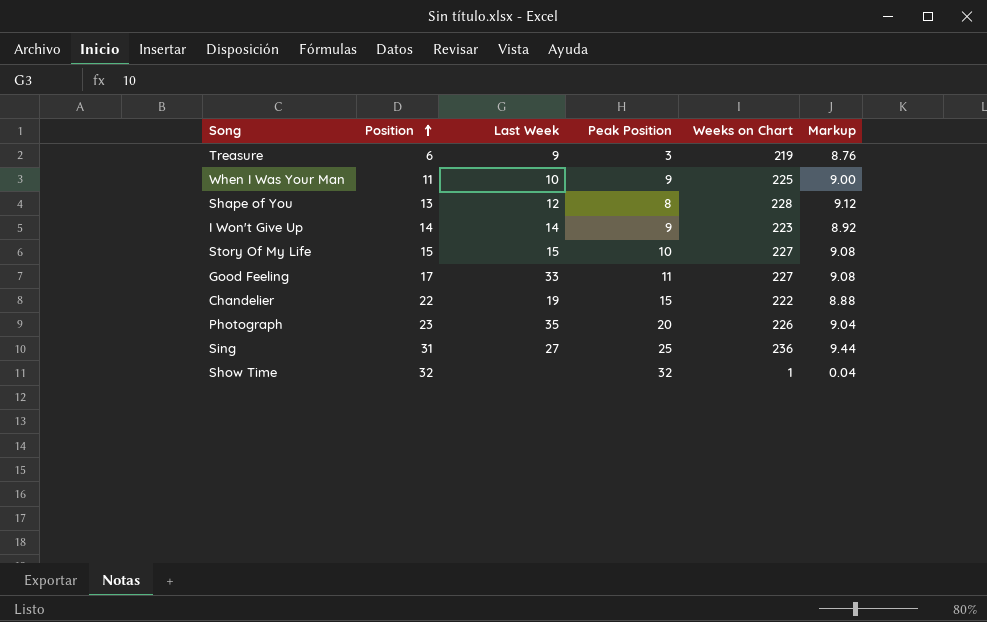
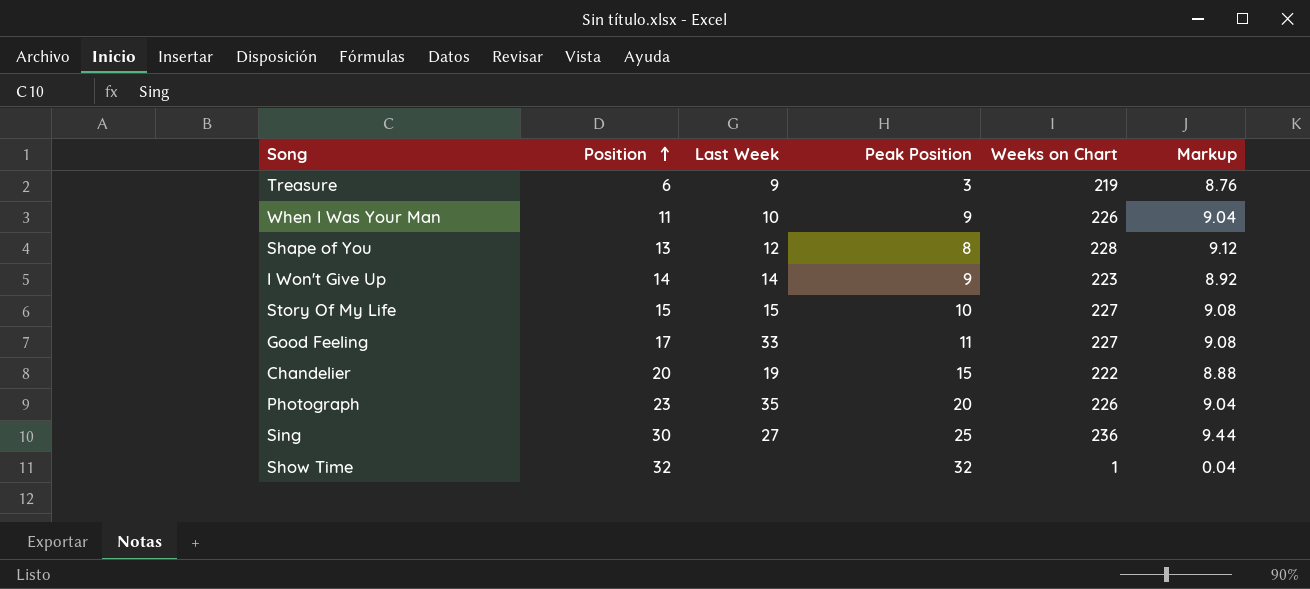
When I Was Your Man | Weeks on Chart: 225 -> 226
When I Was Your Man | Markup: 9.00 -> 9.04
Chandelier | Position: 22 -> 20
Sing | Position: 31 -> 30

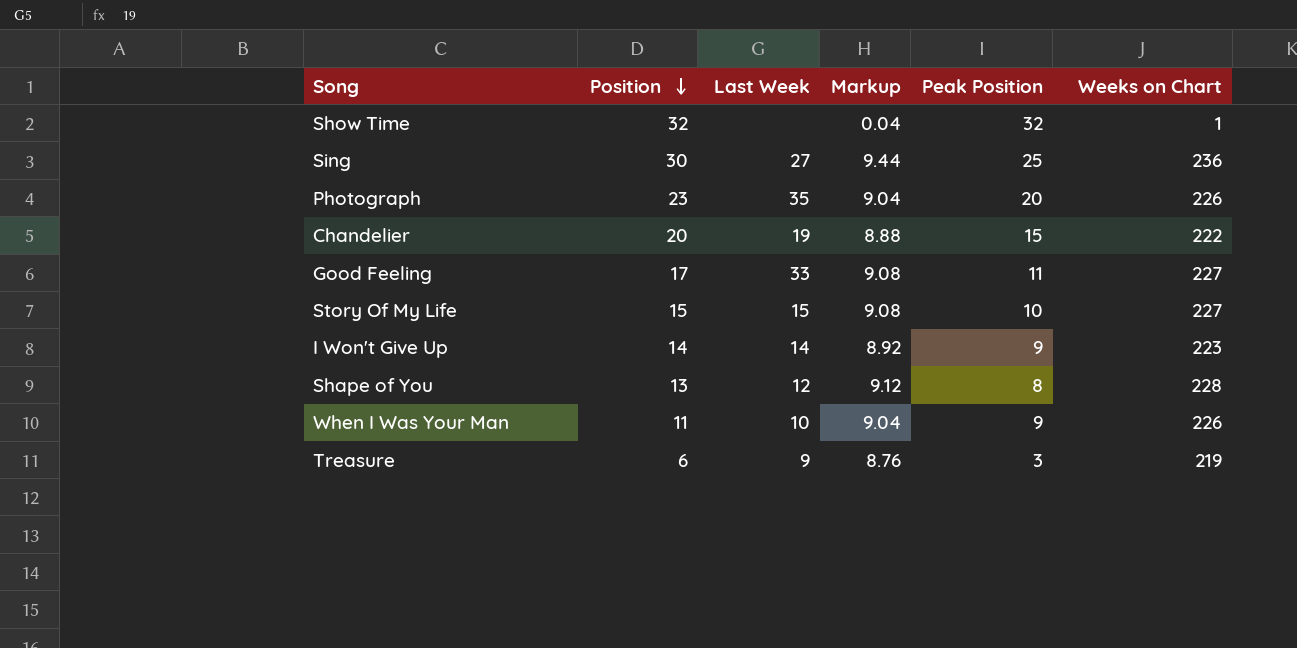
row order: Position ascending -> Position descending
column Markup | position: 6 -> 4

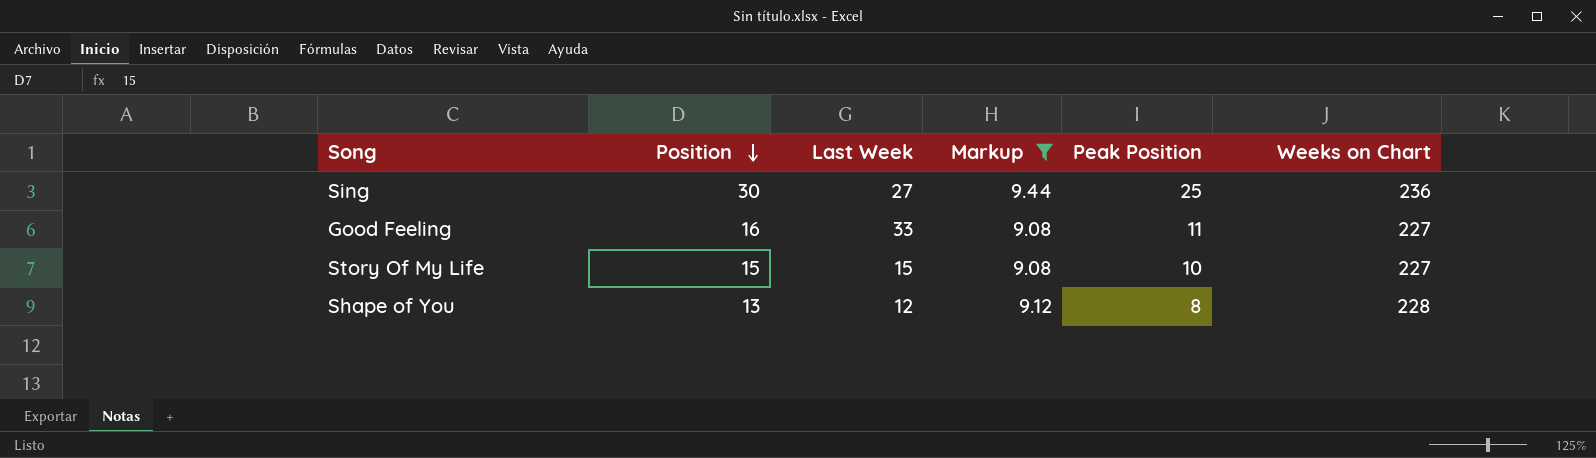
filter: none -> Markup >= 9.08
Good Feeling | Position: 17 -> 16

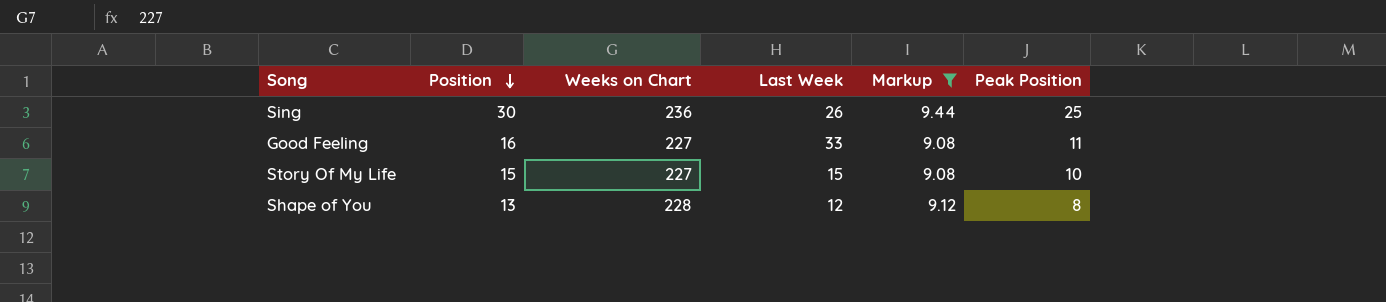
column Weeks on Chart | position: 6 -> 3
Sing | Last Week: 27 -> 26

